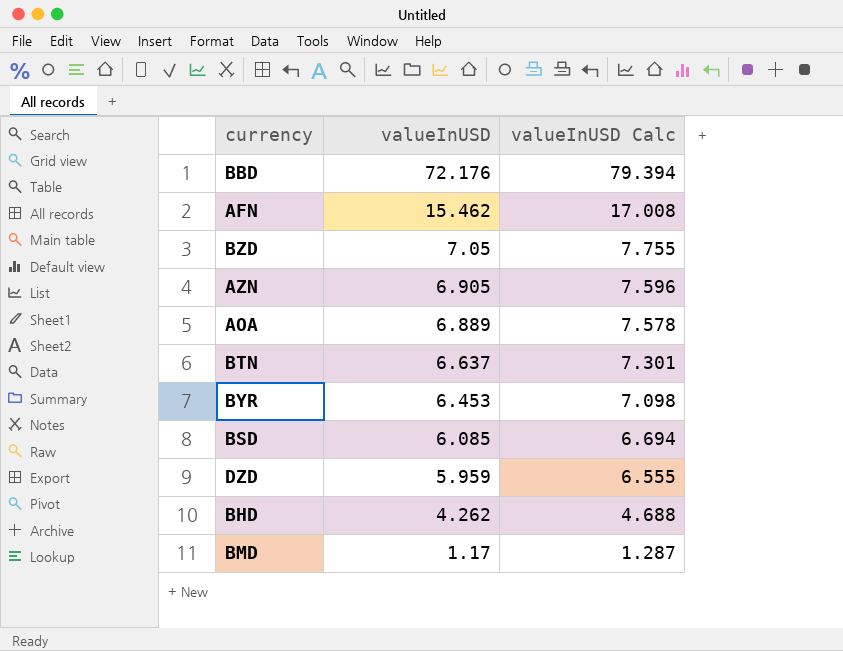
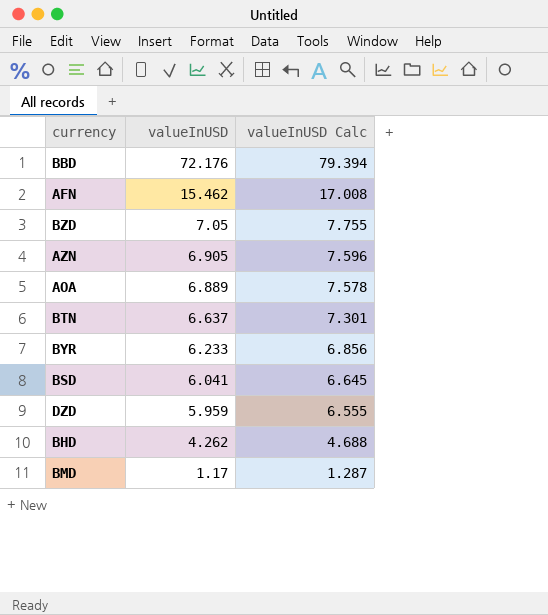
BYR | valueInUSD: 6.453 -> 6.233
BYR | valueInUSD Calc: 7.098 -> 6.856
BSD | valueInUSD: 6.085 -> 6.041
BSD | valueInUSD Calc: 6.694 -> 6.645

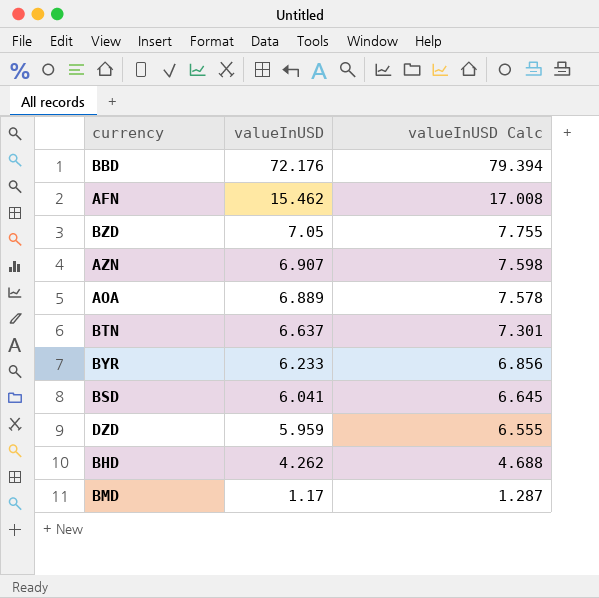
AZN | valueInUSD: 6.905 -> 6.907
AZN | valueInUSD Calc: 7.596 -> 7.598

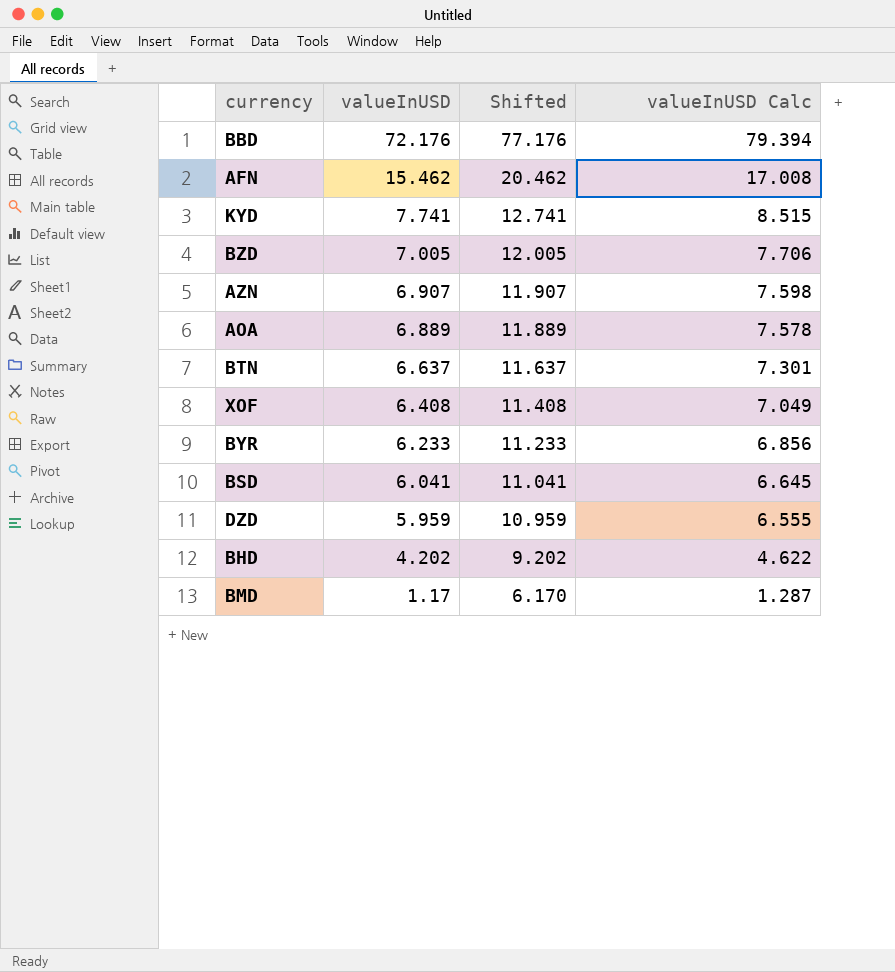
column Shifted | formula: none -> [valueInUSD] + 5
row KYD: none -> 7.741 | 12.741 | 8.515
BZD | valueInUSD: 7.05 -> 7.005
BZD | valueInUSD Calc: 7.755 -> 7.706
row XOF: none -> 6.408 | 11.408 | 7.049
BHD | valueInUSD: 4.262 -> 4.202
BHD | valueInUSD Calc: 4.688 -> 4.622

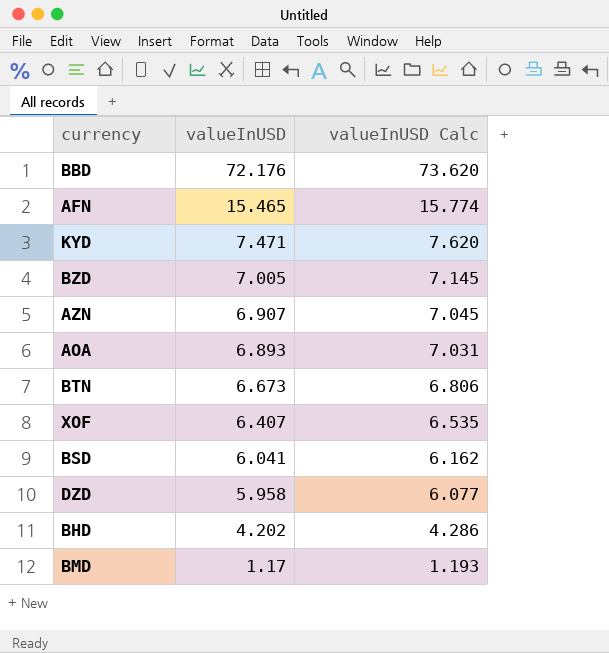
column Shifted | formula: [valueInUSD] + 5 -> none
column valueInUSD Calc | formula: [valueInUSD] * 1.1 -> [valueInUSD] * 1.02
row BYR: 6.233 | 11.233 | 6.856 -> none
AFN | valueInUSD: 15.462 -> 15.465
KYD | valueInUSD: 7.741 -> 7.471
AOA | valueInUSD: 6.889 -> 6.893
BTN | valueInUSD: 6.637 -> 6.673
XOF | valueInUSD: 6.408 -> 6.407
DZD | valueInUSD: 5.959 -> 5.958

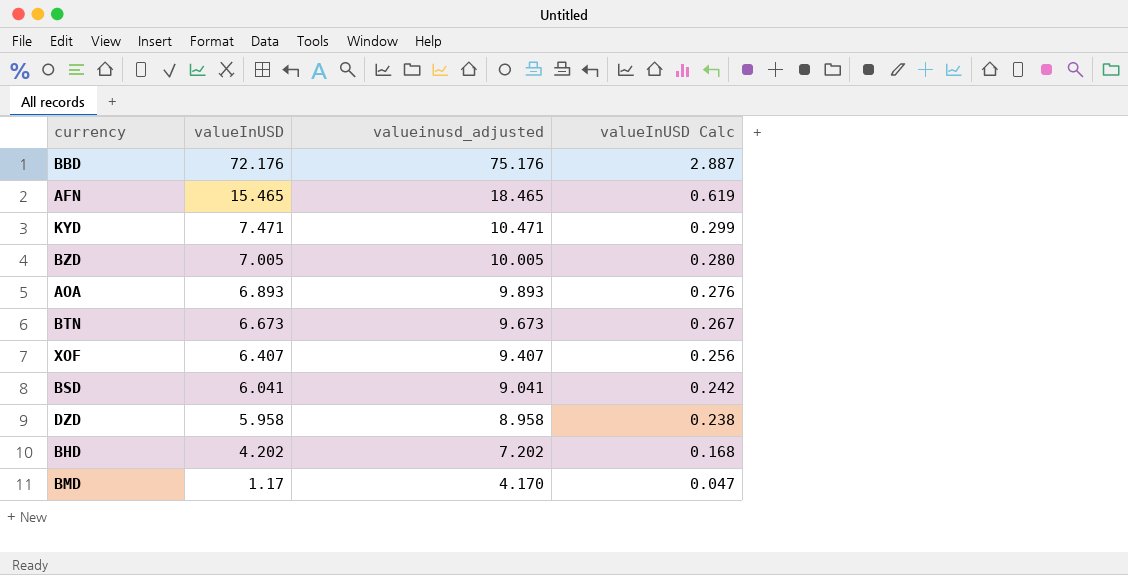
column valueinusd_adjusted | formula: none -> [valueInUSD] + 3
column valueInUSD Calc | formula: [valueInUSD] * 1.02 -> [valueInUSD] * 0.04
row AZN: 6.907 | 7.045 -> none

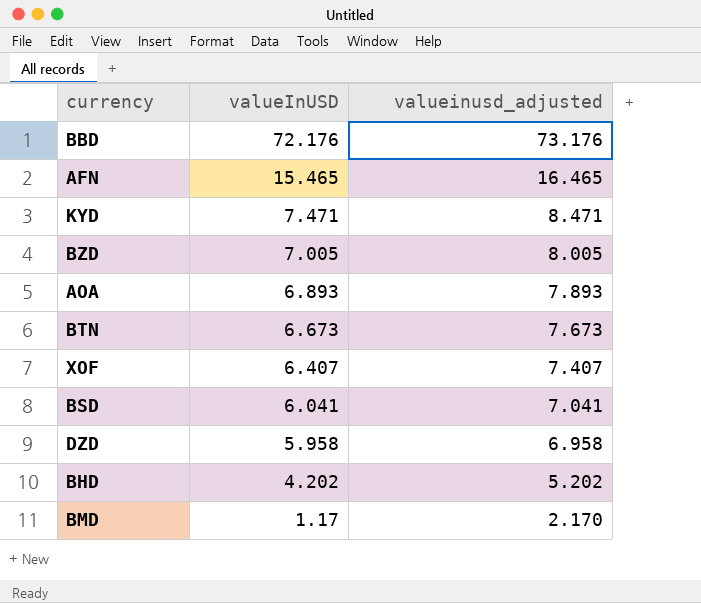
column valueInUSD Calc | formula: [valueInUSD] * 0.04 -> none
column valueinusd_adjusted | formula: [valueInUSD] + 3 -> [valueInUSD] + 1

